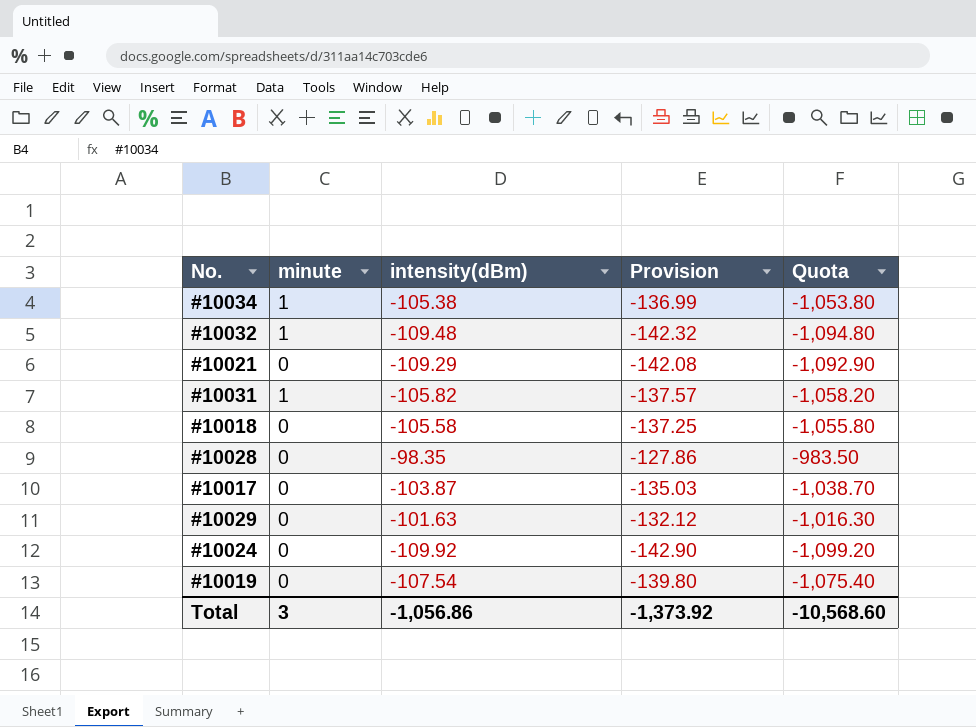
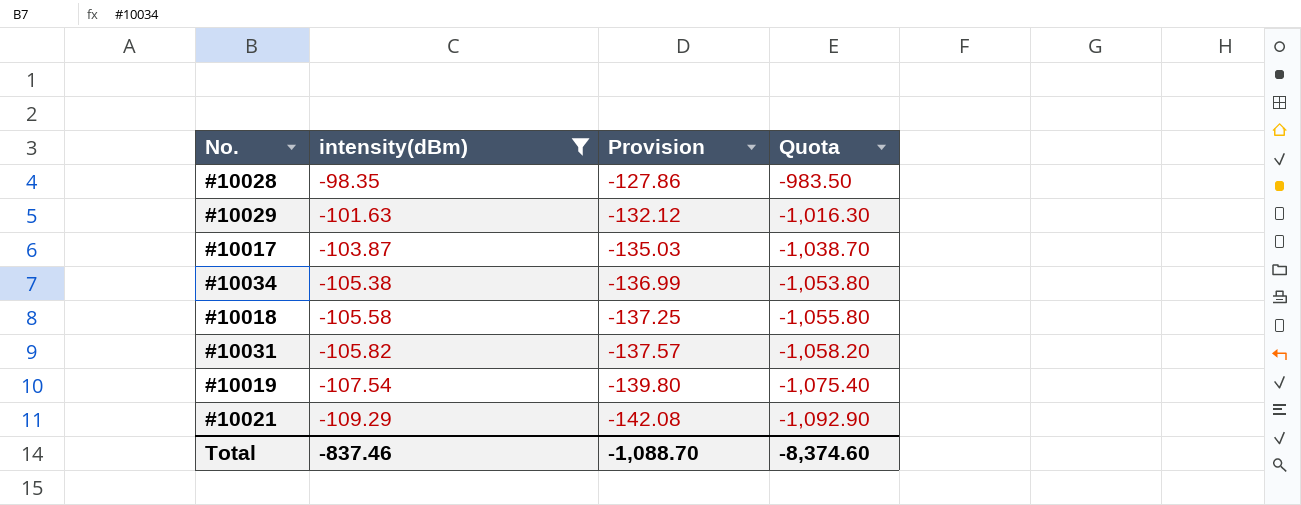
filter: none -> intensity(dBm) >= -109.29
row order: none -> intensity(dBm) descending
column minute | position: 2 -> none
Total | intensity(dBm): -1,056.86 -> -837.46
Total | Provision: -1,373.92 -> -1,088.70
Total | Quota: -10,568.60 -> -8,374.60

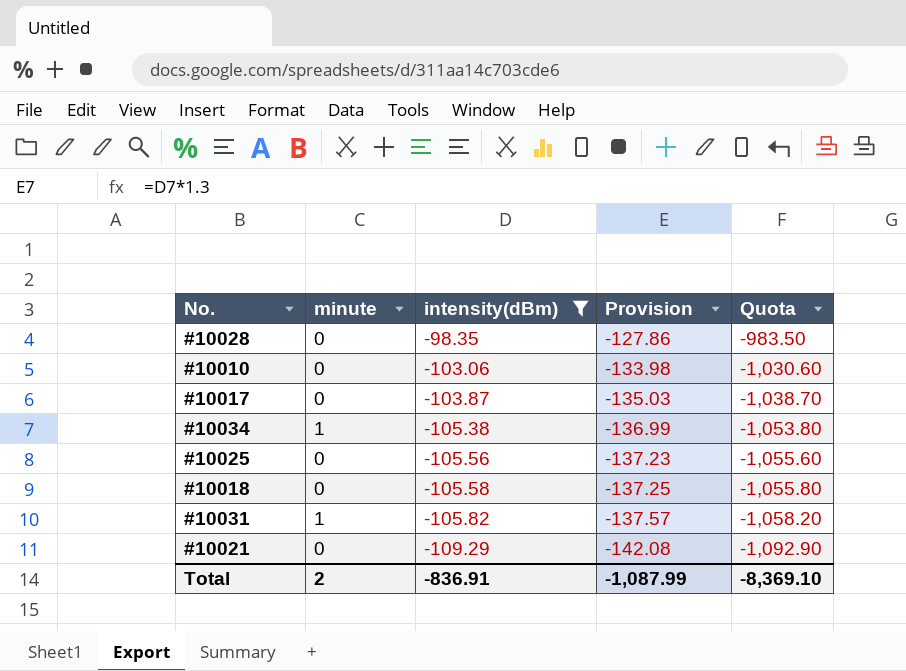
column minute | position: none -> 2
row #10029: -101.63 | -132.12 | -1,016.30 -> none
row #10019: -107.54 | -139.80 | -1,075.40 -> none
row #10010: none -> 0 | -103.06 | -133.98 | -1,030.60
row #10025: none -> 0 | -105.56 | -137.23 | -1,055.60
Total | intensity(dBm): -837.46 -> -836.91
Total | Provision: -1,088.70 -> -1,087.99
Total | Quota: -8,374.60 -> -8,369.10

